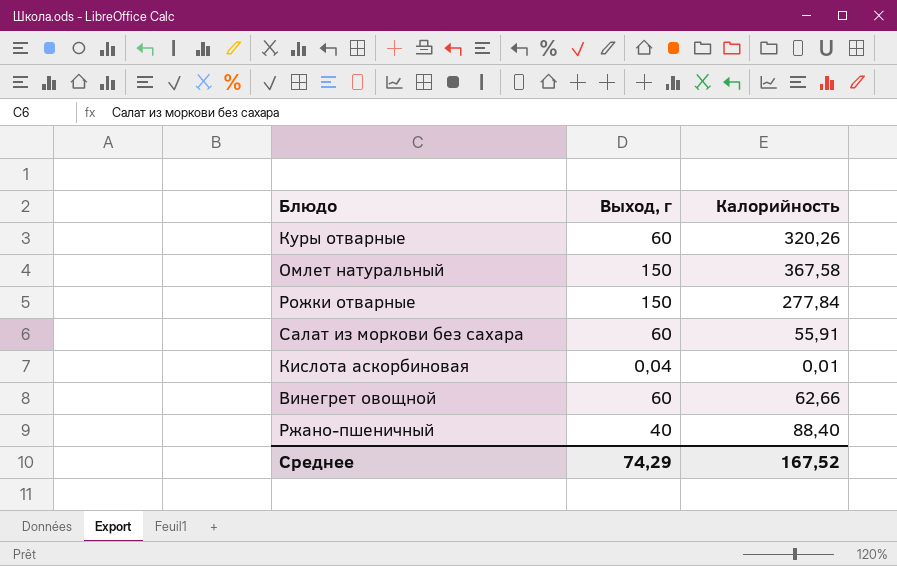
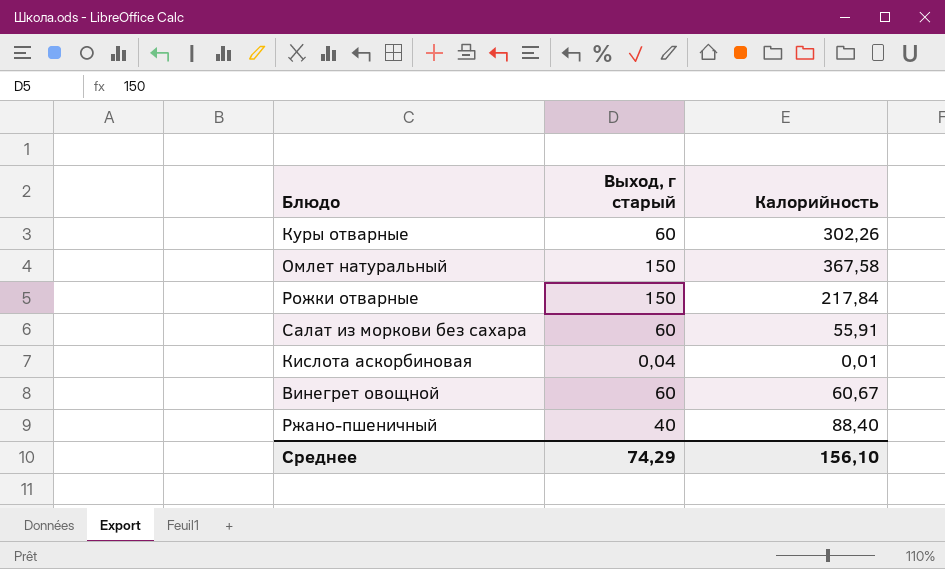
column name: Выход, г -> Выход, г старый
Куры отварные | Калорийность: 320,26 -> 302,26
Рожки отварные | Калорийность: 277,84 -> 217,84
Винегрет овощной | Калорийность: 62,66 -> 60,67
Среднее | Калорийность: 167,52 -> 156,10

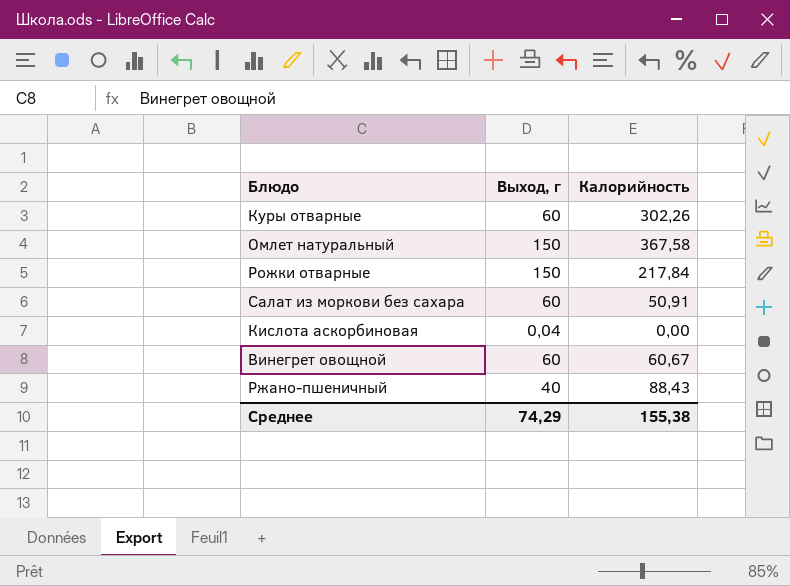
column name: Выход, г старый -> Выход, г
Салат из моркови без сахара | Калорийность: 55,91 -> 50,91
Кислота аскорбиновая | Калорийность: 0,01 -> 0,00
Ржано-пшеничный | Калорийность: 88,40 -> 88,43
Среднее | Калорийность: 156,10 -> 155,38

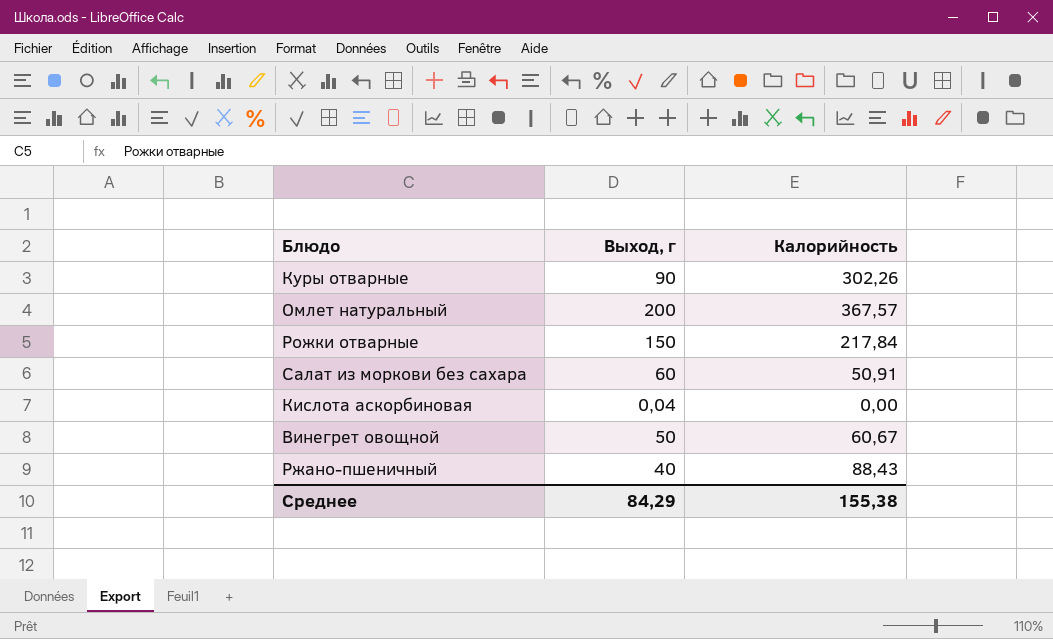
Куры отварные | Выход, г: 60 -> 90
Омлет натуральный | Выход, г: 150 -> 200
Омлет натуральный | Калорийность: 367,58 -> 367,57
Винегрет овощной | Выход, г: 60 -> 50
Среднее | Выход, г: 74,29 -> 84,29

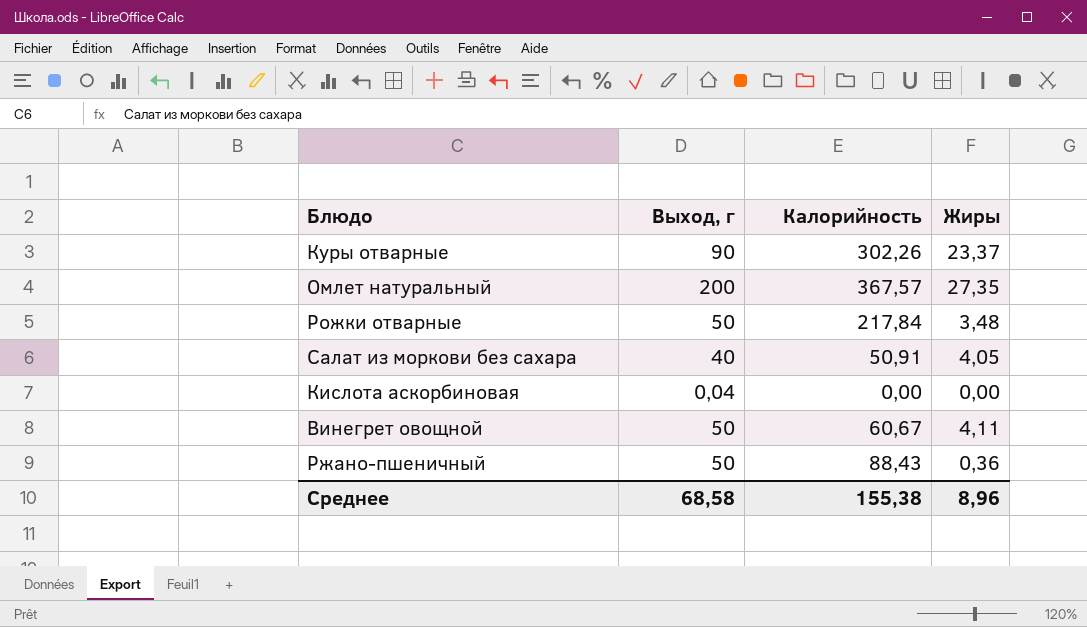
column Жиры | position: none -> 4
Рожки отварные | Выход, г: 150 -> 50
Салат из моркови без сахара | Выход, г: 60 -> 40
Ржано-пшеничный | Выход, г: 40 -> 50
Среднее | Выход, г: 84,29 -> 68,58

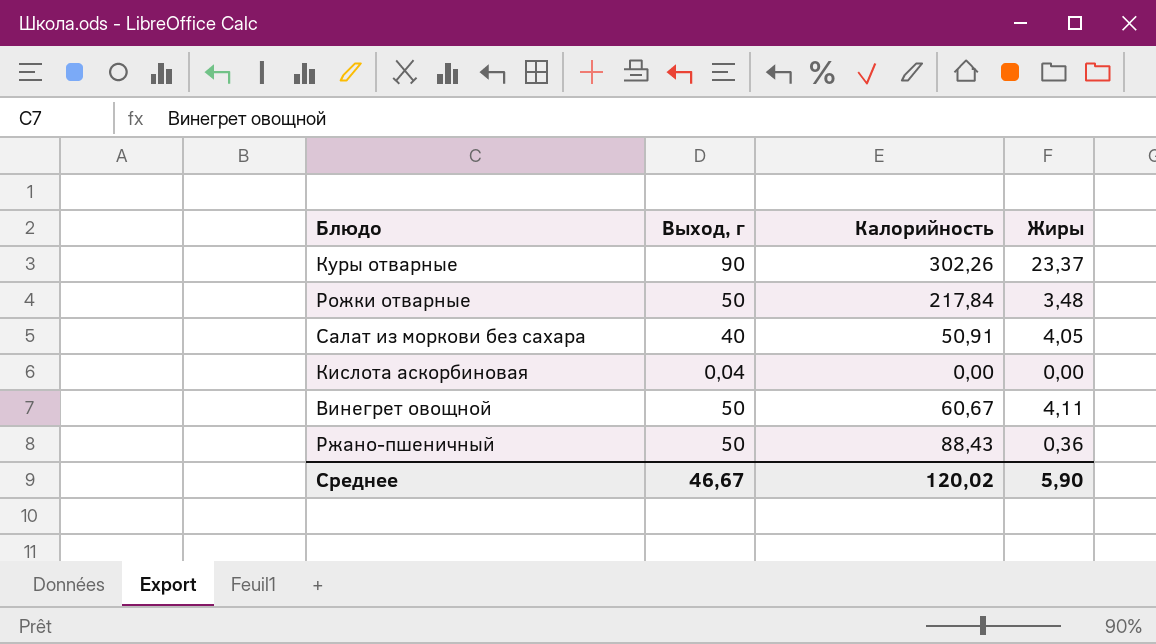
row Омлет натуральный: 200 | 367,57 | 27,35 -> none
Среднее | Выход, г: 68,58 -> 46,67
Среднее | Калорийность: 155,38 -> 120,02
Среднее | Жиры: 8,96 -> 5,90

